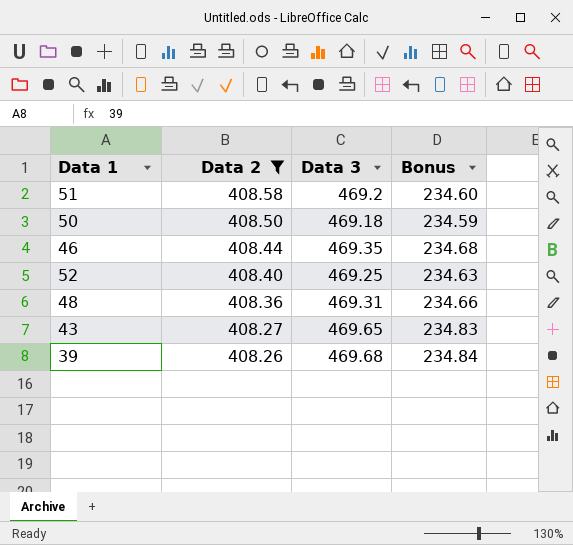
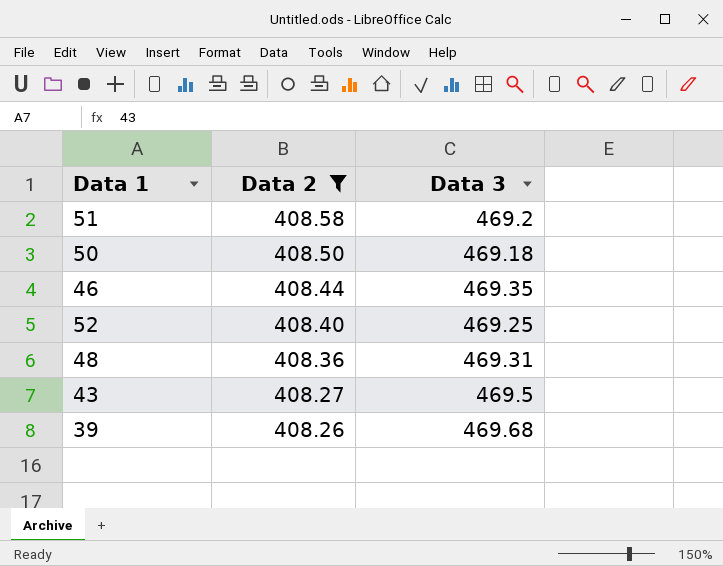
column Bonus | formula: [Data 3] * 0.5 -> none
43 | Data 3: 469.65 -> 469.5

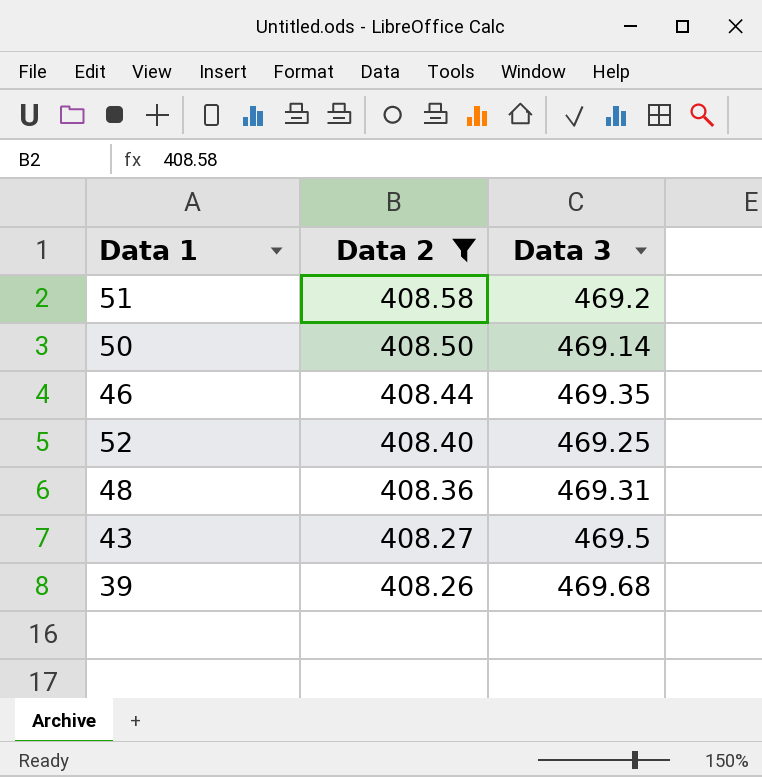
50 | Data 3: 469.18 -> 469.14

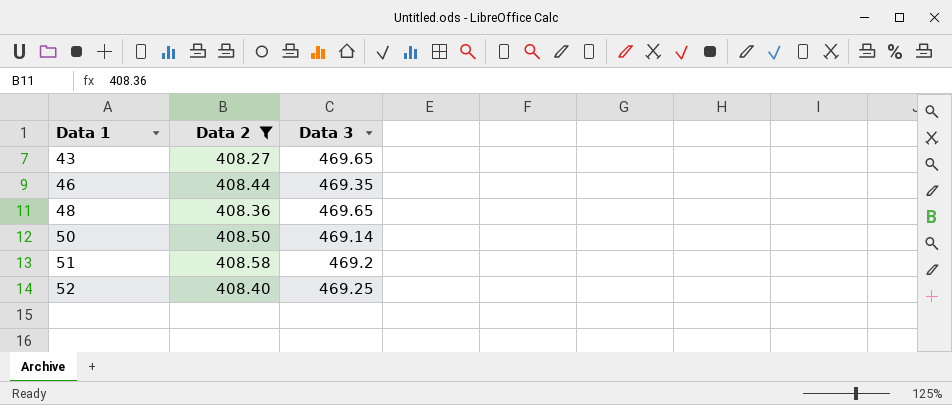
row order: Data 2 descending -> Data 1 ascending
row 39: 408.26 | 469.68 -> none
43 | Data 3: 469.5 -> 469.65
48 | Data 3: 469.31 -> 469.65

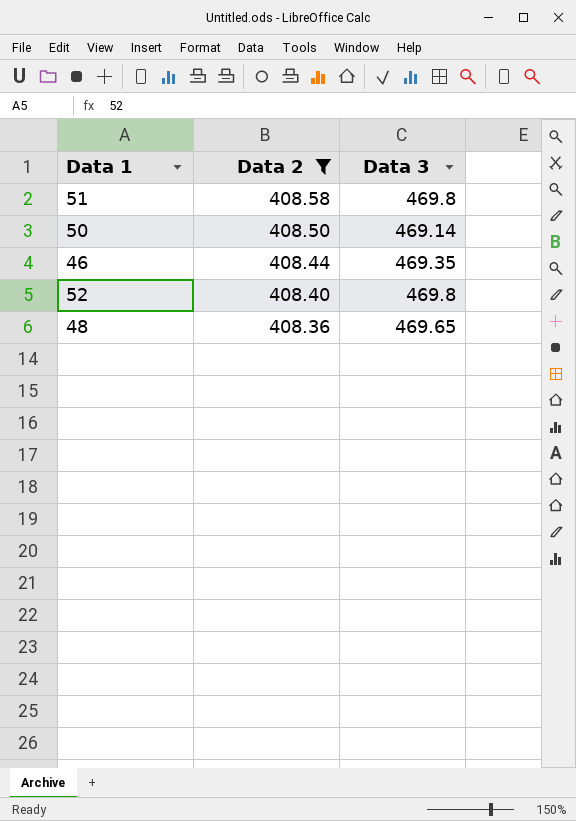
row order: Data 1 ascending -> Data 2 descending
row 43: 408.27 | 469.65 -> none
51 | Data 3: 469.2 -> 469.8
52 | Data 3: 469.25 -> 469.8

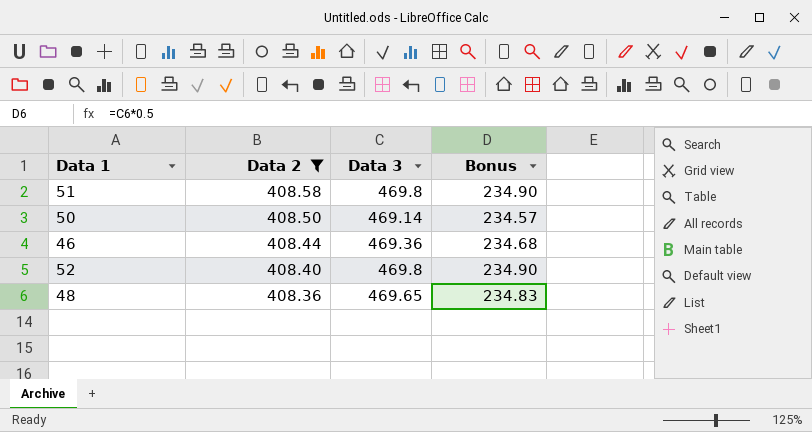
column Bonus | formula: none -> [Data 3] * 0.5
46 | Data 3: 469.35 -> 469.36

